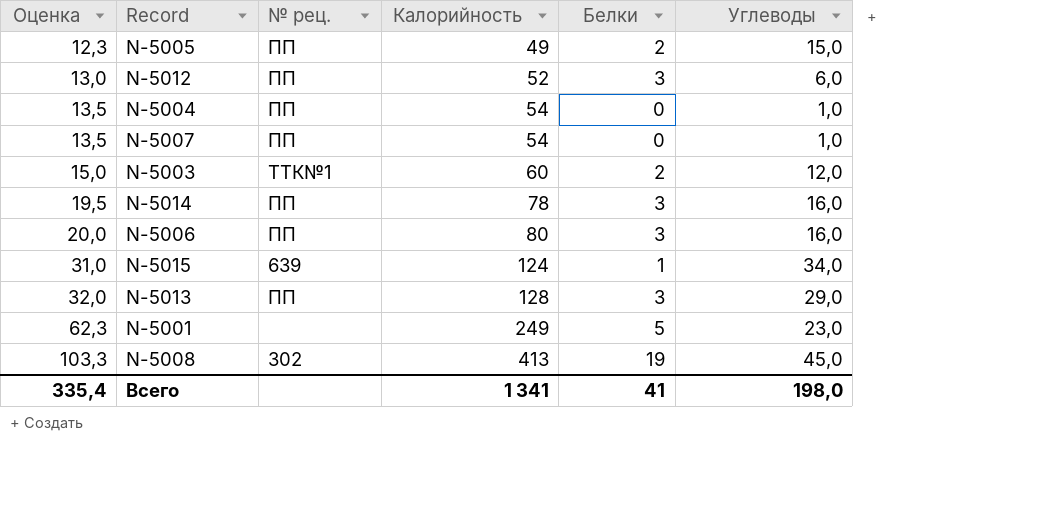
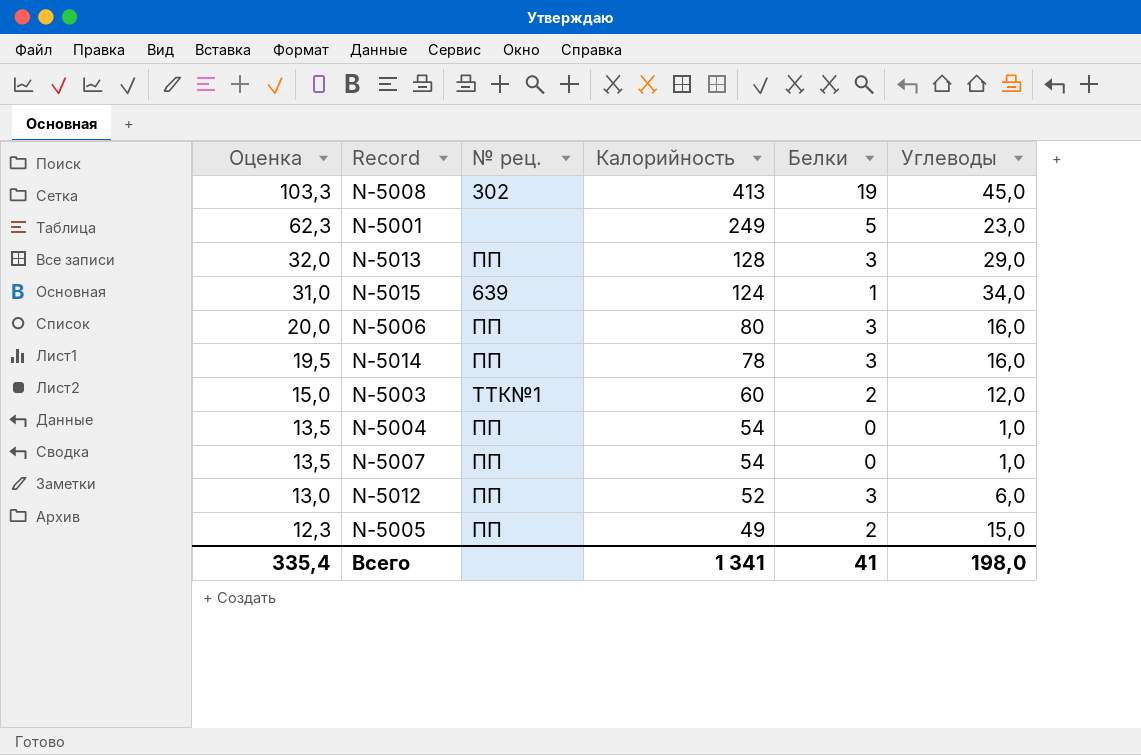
row order: Оценка ascending -> Оценка descending

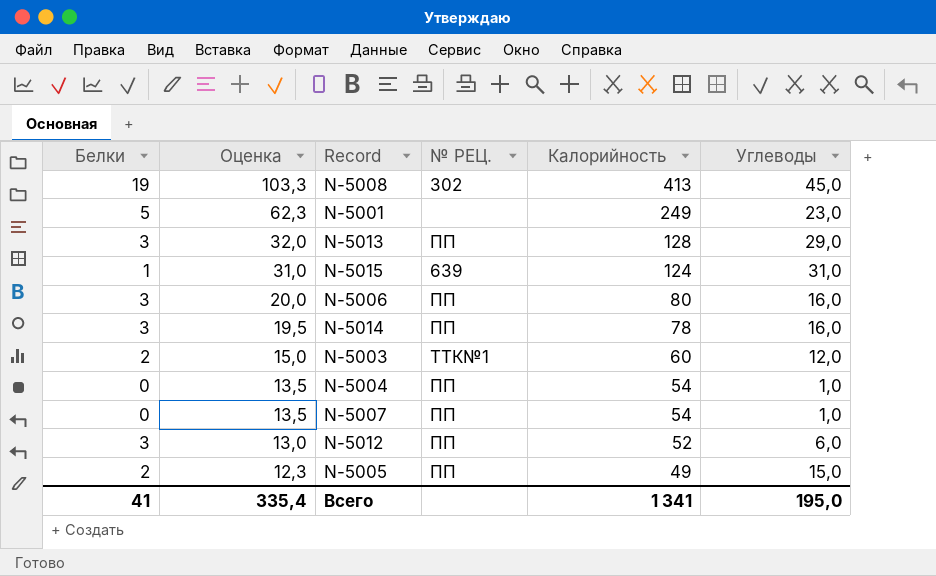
column Белки | position: 5 -> 1
column name: № рец. -> № РЕЦ.
N-5015 | Углеводы: 34,0 -> 31,0
Всего | Углеводы: 198,0 -> 195,0

